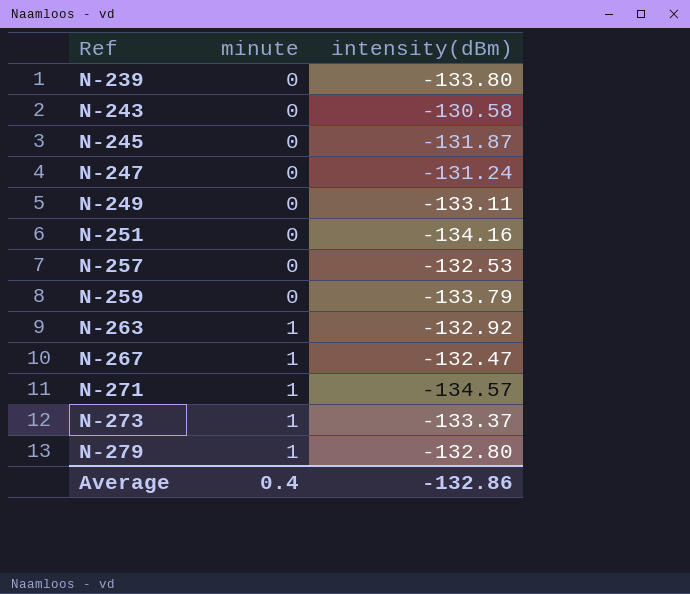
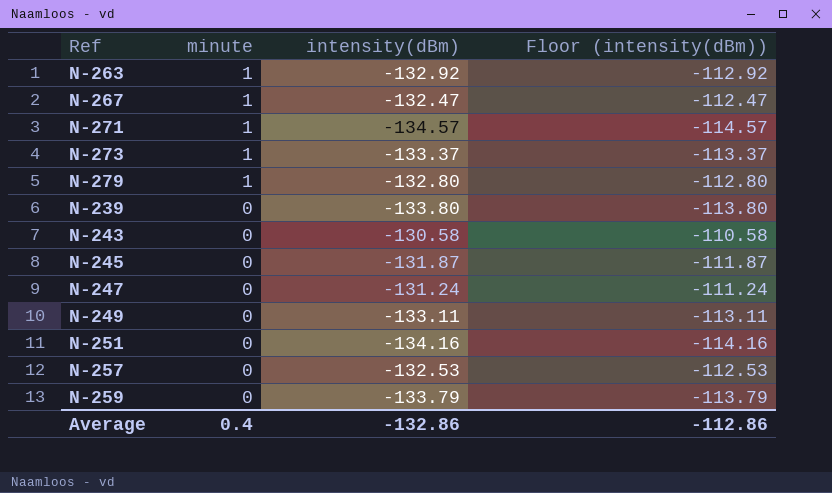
row order: Ref ascending -> minute descending
column Floor (intensity(dBm)) | formula: none -> [intensity(dBm)] + 20

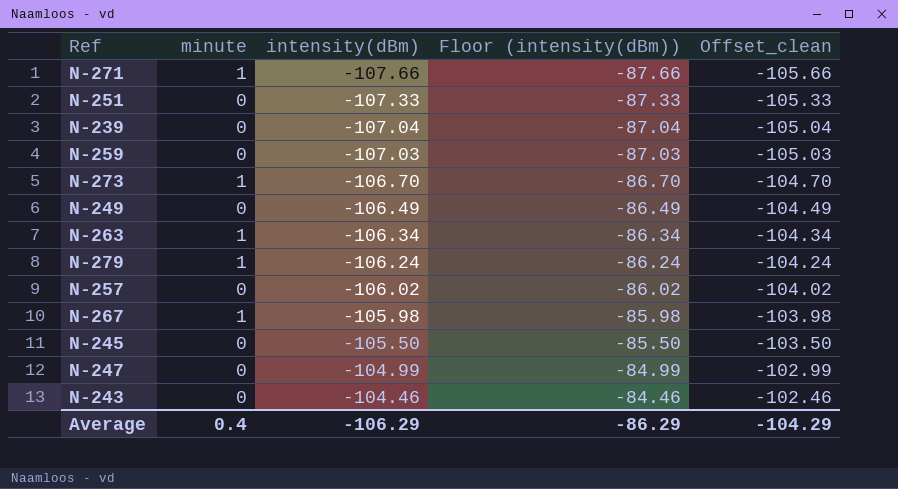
row order: minute descending -> intensity(dBm) ascending
column Offset_clean | formula: none -> [intensity(dBm)] + 2
N-271 | intensity(dBm): -134.57 -> -107.66
N-271 | Floor (intensity(dBm)): -114.57 -> -87.66
N-251 | intensity(dBm): -134.16 -> -107.33
N-251 | Floor (intensity(dBm)): -114.16 -> -87.33
N-239 | intensity(dBm): -133.80 -> -107.04
N-239 | Floor (intensity(dBm)): -113.80 -> -87.04
N-259 | intensity(dBm): -133.79 -> -107.03
N-259 | Floor (intensity(dBm)): -113.79 -> -87.03
N-273 | intensity(dBm): -133.37 -> -106.70
N-273 | Floor (intensity(dBm)): -113.37 -> -86.70
N-249 | intensity(dBm): -133.11 -> -106.49
N-249 | Floor (intensity(dBm)): -113.11 -> -86.49
N-263 | intensity(dBm): -132.92 -> -106.34
N-263 | Floor (intensity(dBm)): -112.92 -> -86.34
N-279 | intensity(dBm): -132.80 -> -106.24
N-279 | Floor (intensity(dBm)): -112.80 -> -86.24
N-257 | intensity(dBm): -132.53 -> -106.02
N-257 | Floor (intensity(dBm)): -112.53 -> -86.02
N-267 | intensity(dBm): -132.47 -> -105.98
N-267 | Floor (intensity(dBm)): -112.47 -> -85.98
N-245 | intensity(dBm): -131.87 -> -105.50
N-245 | Floor (intensity(dBm)): -111.87 -> -85.50
N-247 | intensity(dBm): -131.24 -> -104.99
N-247 | Floor (intensity(dBm)): -111.24 -> -84.99
N-243 | intensity(dBm): -130.58 -> -104.46
N-243 | Floor (intensity(dBm)): -110.58 -> -84.46
Average | intensity(dBm): -132.86 -> -106.29
Average | Floor (intensity(dBm)): -112.86 -> -86.29

